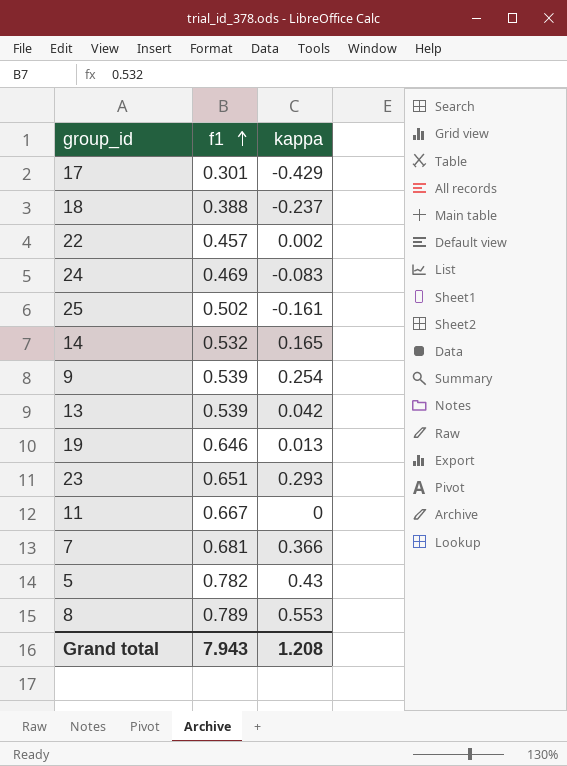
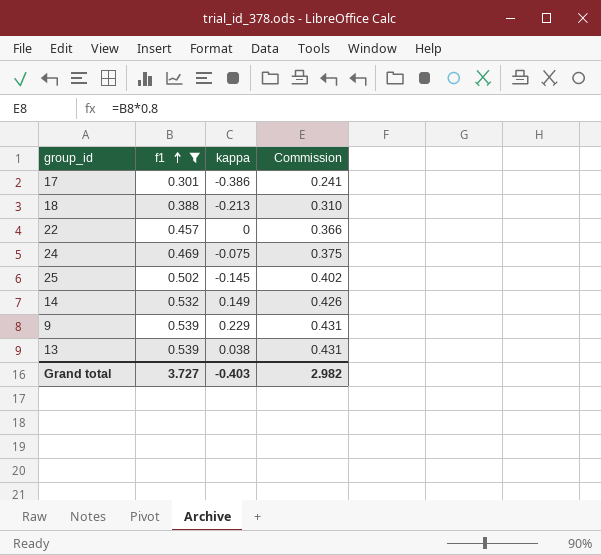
filter: none -> f1 <= 0.539
column Commission | formula: none -> [f1] * 0.8
17 | kappa: -0.429 -> -0.386
18 | kappa: -0.237 -> -0.213
22 | kappa: 0.002 -> 0
24 | kappa: -0.083 -> -0.075
25 | kappa: -0.161 -> -0.145
14 | kappa: 0.165 -> 0.149
9 | kappa: 0.254 -> 0.229
13 | kappa: 0.042 -> 0.038
Grand total | f1: 7.943 -> 3.727
Grand total | kappa: 1.208 -> -0.403

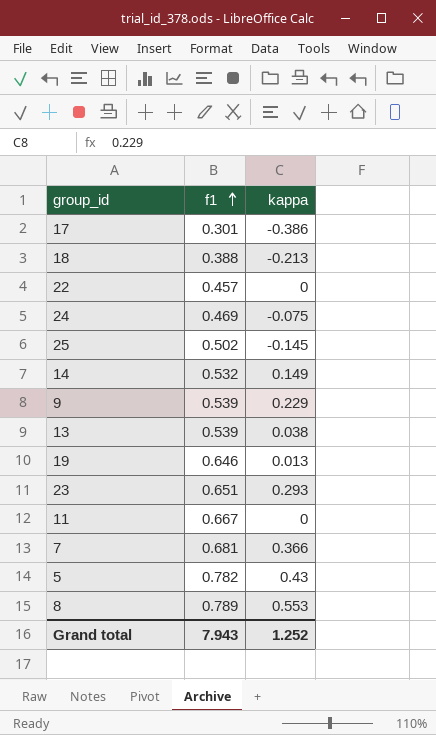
filter: f1 <= 0.539 -> none
column Commission | formula: [f1] * 0.8 -> none
Grand total | f1: 3.727 -> 7.943
Grand total | kappa: -0.403 -> 1.252

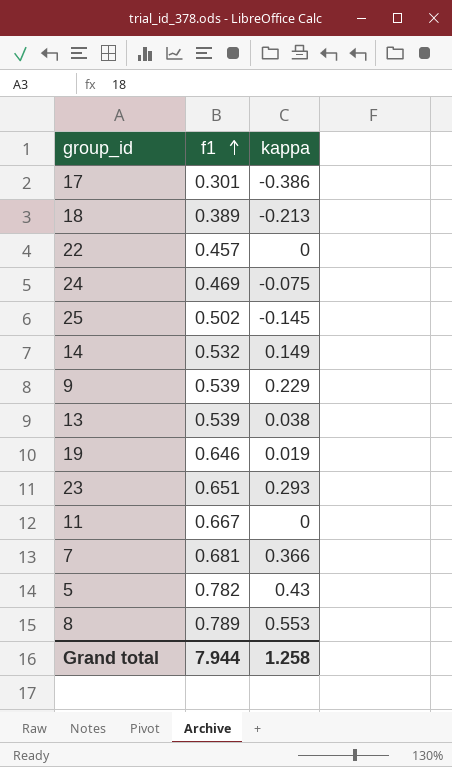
18 | f1: 0.388 -> 0.389
19 | kappa: 0.013 -> 0.019
Grand total | f1: 7.943 -> 7.944
Grand total | kappa: 1.252 -> 1.258

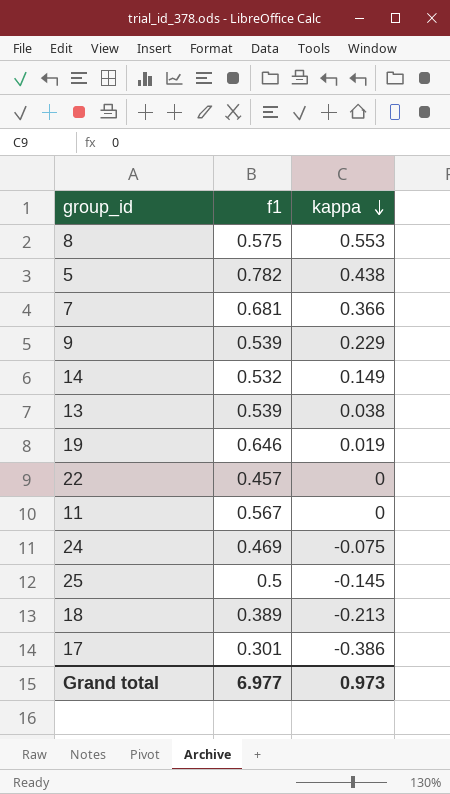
row order: f1 ascending -> kappa descending
row 23: 0.651 | 0.293 -> none
8 | f1: 0.789 -> 0.575
5 | kappa: 0.43 -> 0.438
11 | f1: 0.667 -> 0.567
25 | f1: 0.502 -> 0.5
Grand total | f1: 7.944 -> 6.977
Grand total | kappa: 1.258 -> 0.973

